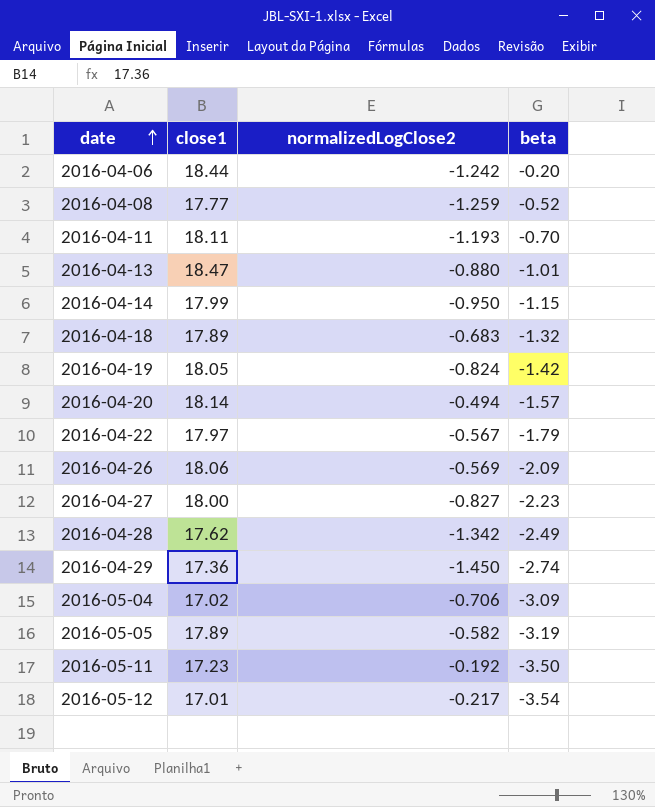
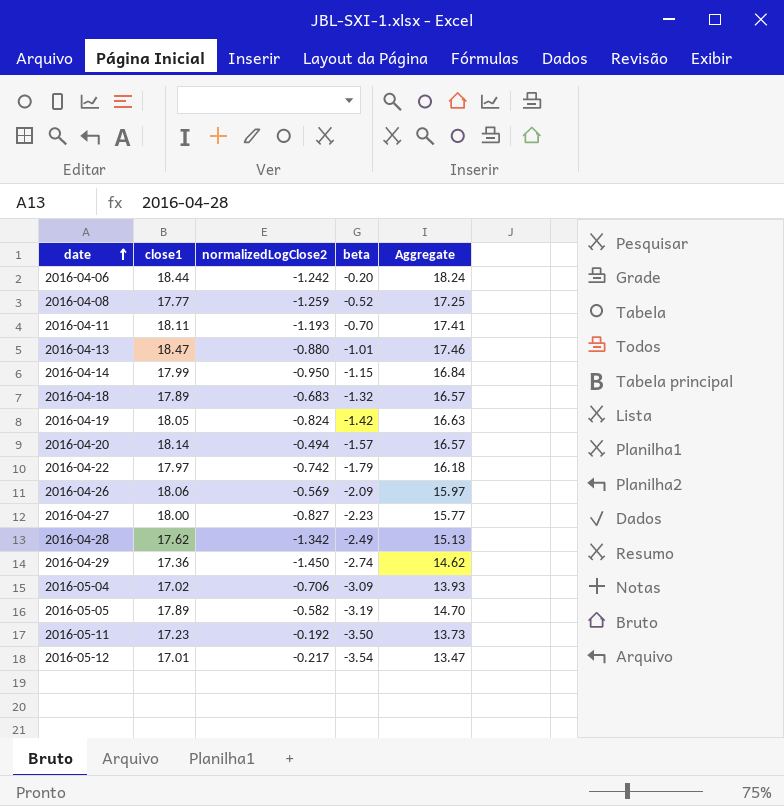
column Aggregate | formula: none -> [close1] + [beta]
2016-04-22 | normalizedLogClose2: -0.567 -> -0.742

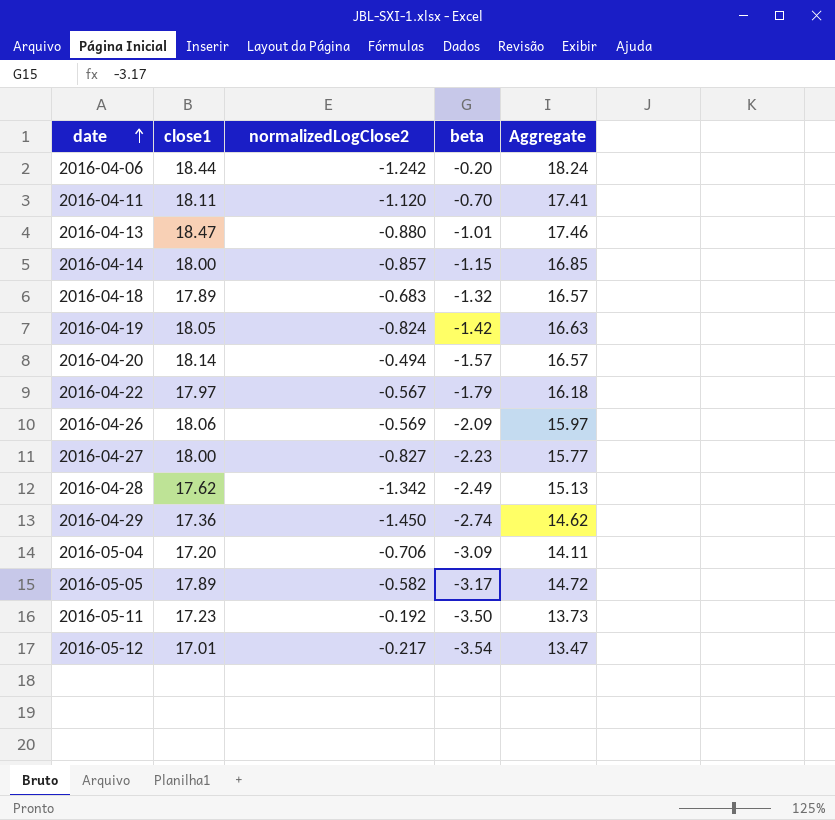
row 2016-04-08: 17.77 | -1.259 | -0.52 | 17.25 -> none
2016-04-11 | normalizedLogClose2: -1.193 -> -1.120
2016-04-14 | close1: 17.99 -> 18.00
2016-04-14 | normalizedLogClose2: -0.950 -> -0.857
2016-04-14 | Aggregate: 16.84 -> 16.85
2016-04-22 | normalizedLogClose2: -0.742 -> -0.567
2016-05-04 | close1: 17.02 -> 17.20
2016-05-04 | Aggregate: 13.93 -> 14.11
2016-05-05 | beta: -3.19 -> -3.17
2016-05-05 | Aggregate: 14.70 -> 14.72

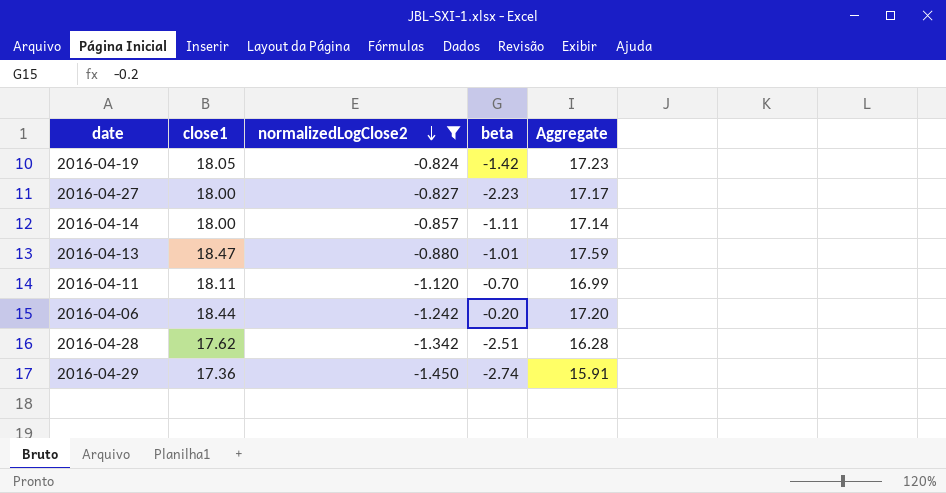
filter: none -> normalizedLogClose2 <= -0.824
row order: date ascending -> normalizedLogClose2 descending
column Aggregate | formula: [close1] + [beta] -> [close1] + [normalizedLogClose2]
2016-04-14 | beta: -1.15 -> -1.11
2016-04-28 | beta: -2.49 -> -2.51

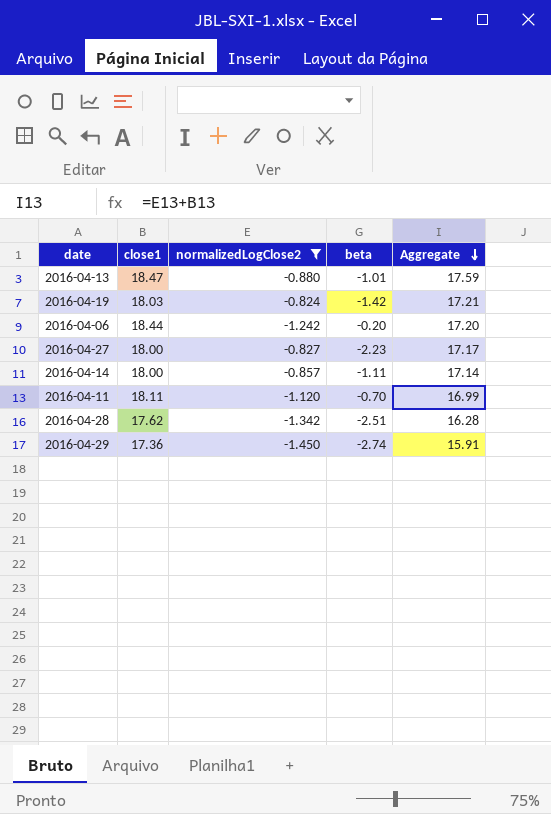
row order: normalizedLogClose2 descending -> Aggregate descending
2016-04-19 | close1: 18.05 -> 18.03
2016-04-19 | Aggregate: 17.23 -> 17.21

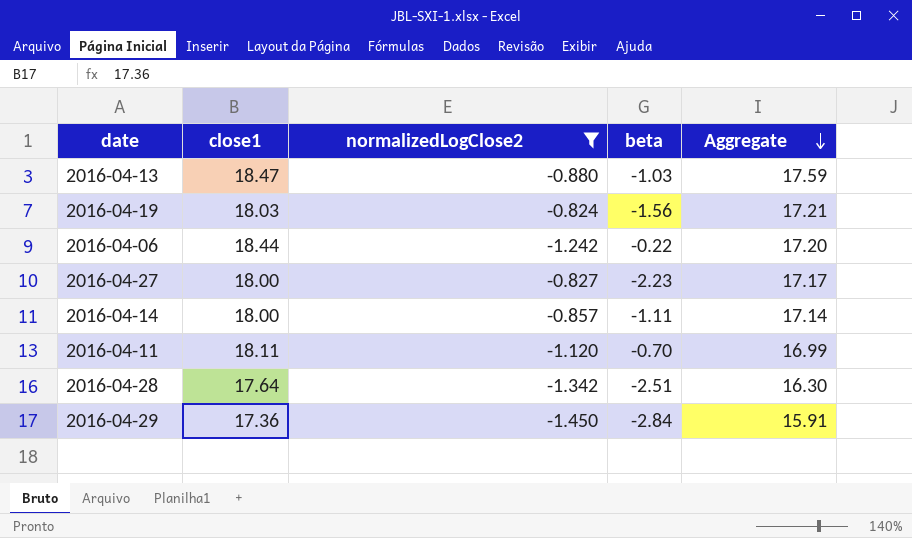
2016-04-13 | beta: -1.01 -> -1.03
2016-04-19 | beta: -1.42 -> -1.56
2016-04-06 | beta: -0.20 -> -0.22
2016-04-28 | close1: 17.62 -> 17.64
2016-04-28 | Aggregate: 16.28 -> 16.30
2016-04-29 | beta: -2.74 -> -2.84

